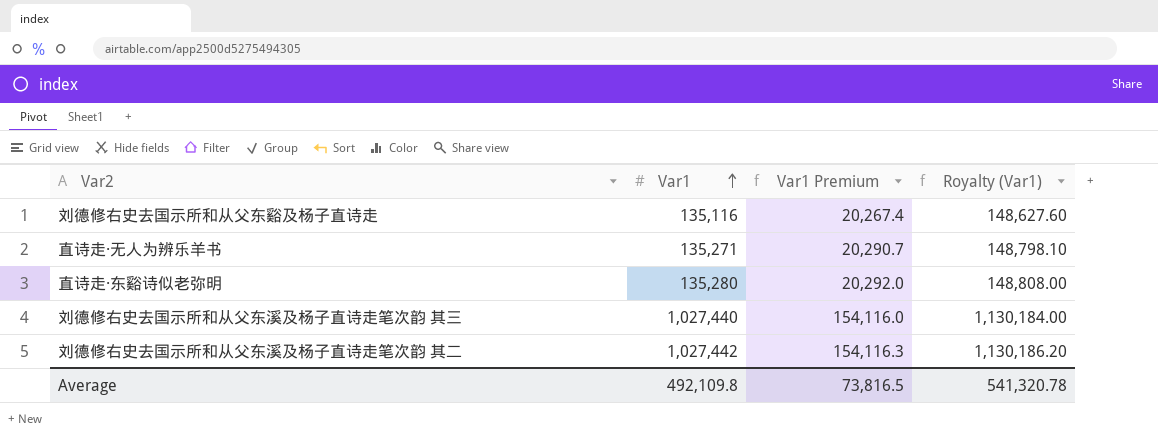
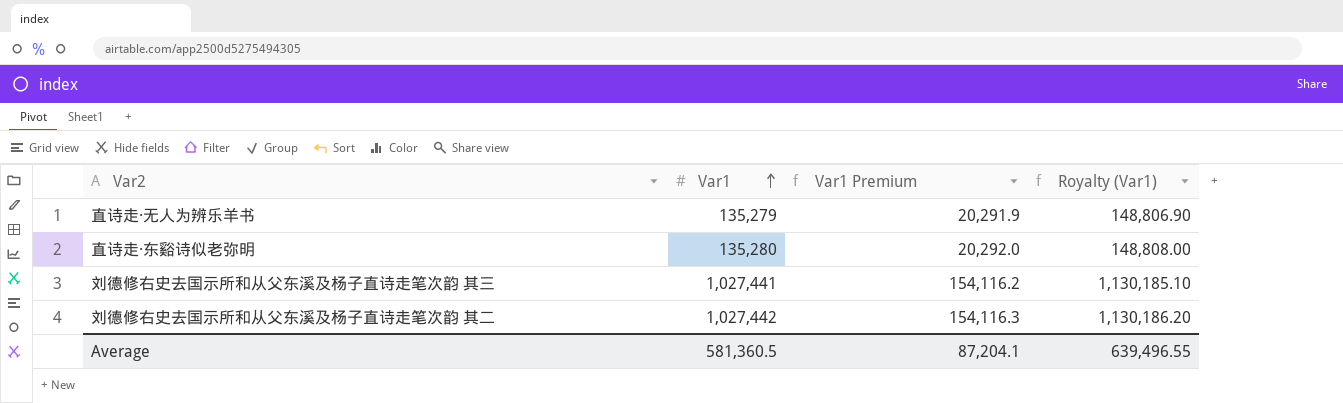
row 刘德修右史去国示所和从父东谿及杨子直诗走: 135,116 | 20,267.4 | 148,627.60 -> none
直诗走·无人为辨乐羊书 | Var1: 135,271 -> 135,279
直诗走·无人为辨乐羊书 | Var1 Premium: 20,290.7 -> 20,291.9
直诗走·无人为辨乐羊书 | Royalty (Var1): 148,798.10 -> 148,806.90
刘德修右史去国示所和从父东溪及杨子直诗走笔次韵 其三 | Var1: 1,027,440 -> 1,027,441
刘德修右史去国示所和从父东溪及杨子直诗走笔次韵 其三 | Var1 Premium: 154,116.0 -> 154,116.2
刘德修右史去国示所和从父东溪及杨子直诗走笔次韵 其三 | Royalty (Var1): 1,130,184.00 -> 1,130,185.10
Average | Var1: 492,109.8 -> 581,360.5
Average | Var1 Premium: 73,816.5 -> 87,204.1
Average | Royalty (Var1): 541,320.78 -> 639,496.55

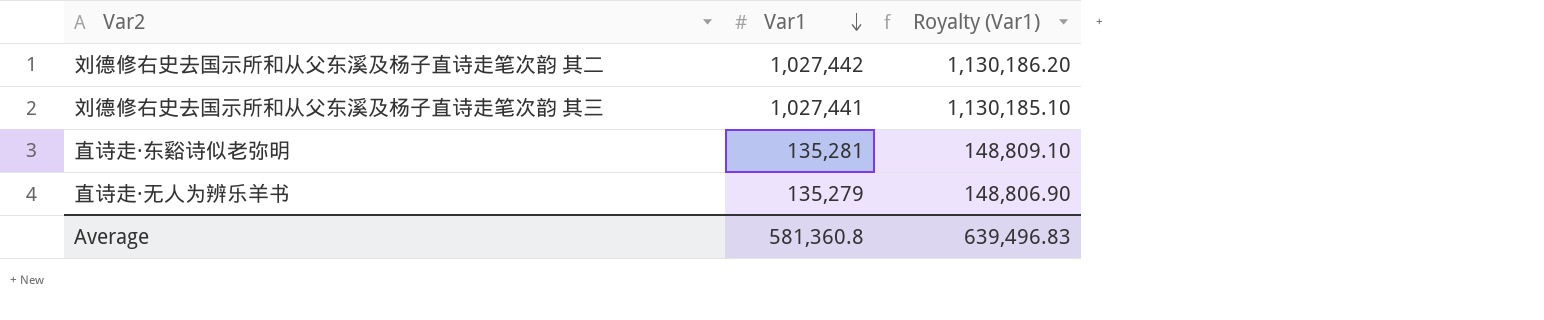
row order: Var1 ascending -> Var1 descending
column Var1 Premium | formula: [Var1] * 0.15 -> none
直诗走·东谿诗似老弥明 | Var1: 135,280 -> 135,281
直诗走·东谿诗似老弥明 | Royalty (Var1): 148,808.00 -> 148,809.10
Average | Var1: 581,360.5 -> 581,360.8
Average | Royalty (Var1): 639,496.55 -> 639,496.83

